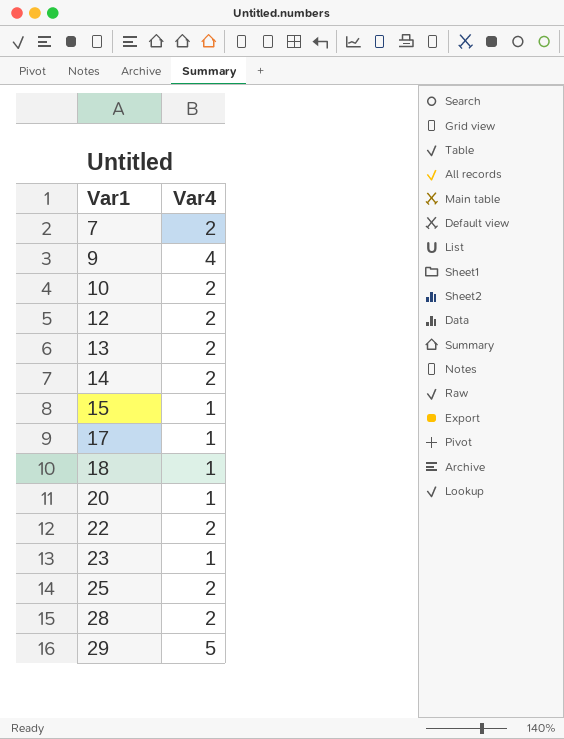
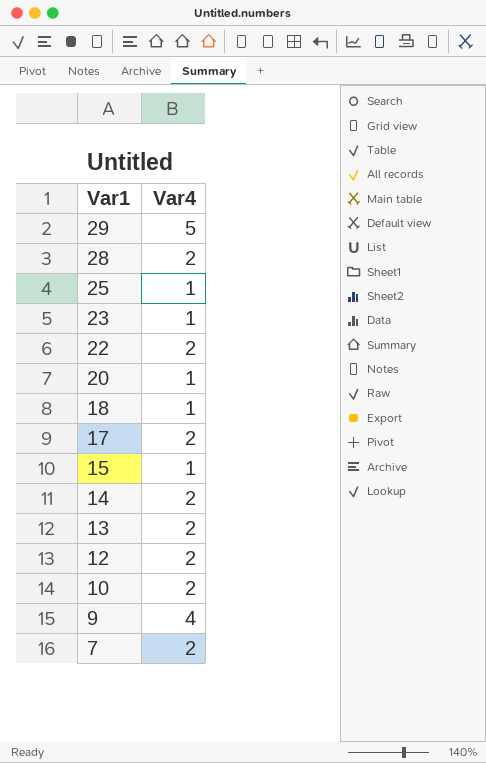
row order: Var1 ascending -> Var1 descending
25 | Var4: 2 -> 1
17 | Var4: 1 -> 2

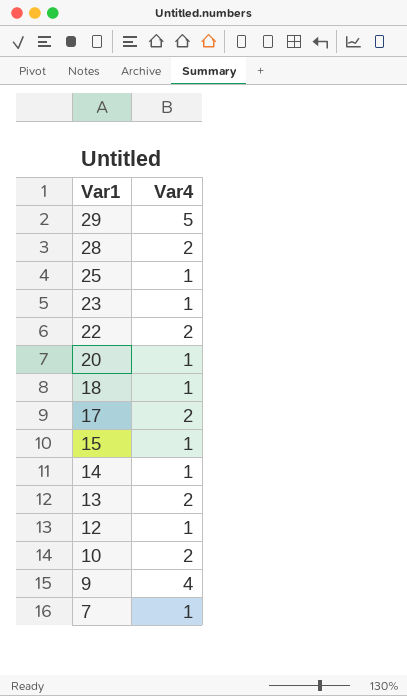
14 | Var4: 2 -> 1
12 | Var4: 2 -> 1
7 | Var4: 2 -> 1

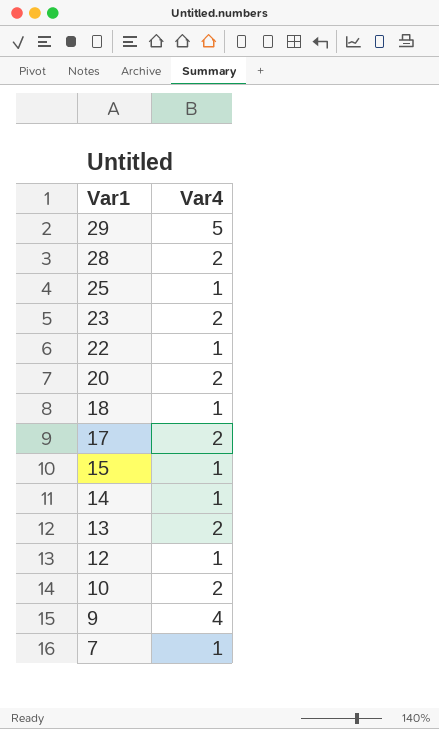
23 | Var4: 1 -> 2
22 | Var4: 2 -> 1
20 | Var4: 1 -> 2

